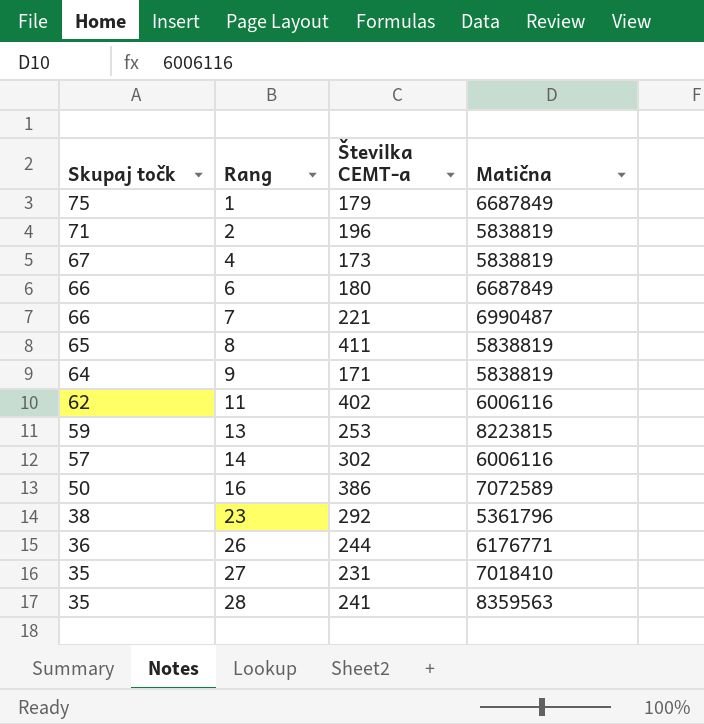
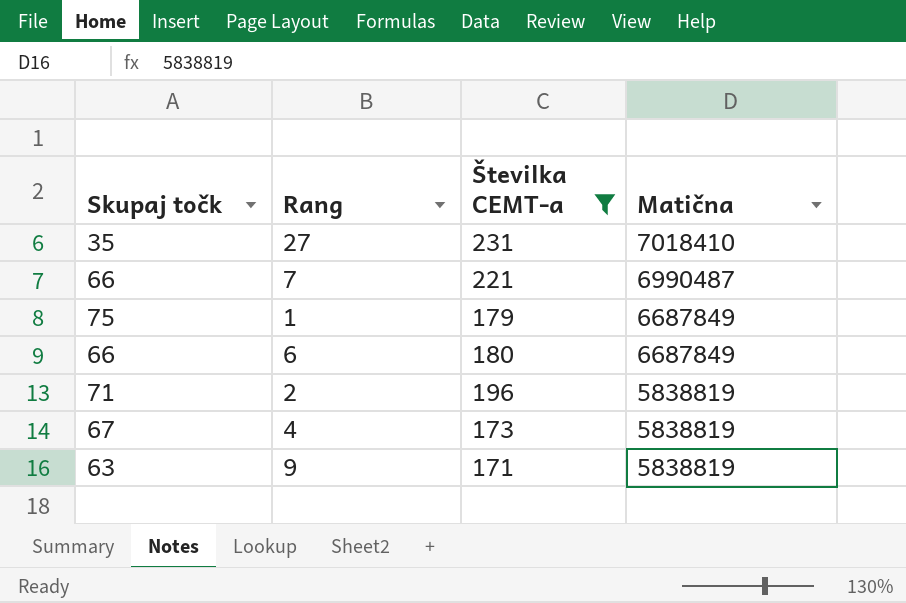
filter: none -> Številka CEMT-a <= 231
row order: Skupaj točk descending -> Matična descending
9 | Skupaj točk: 64 -> 63

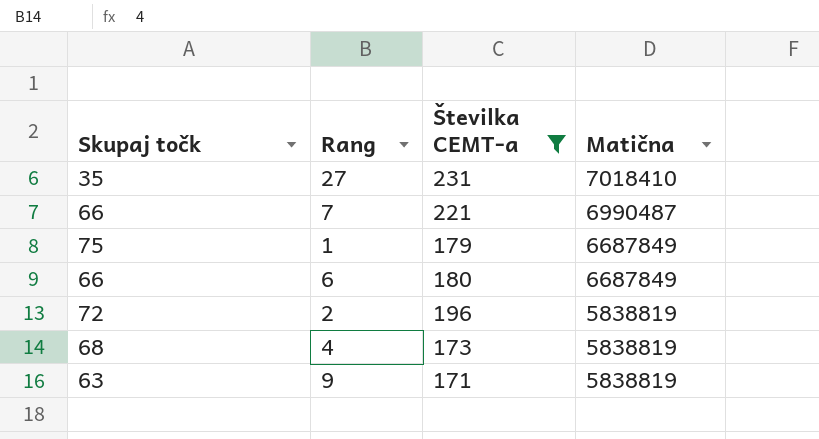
2 | Skupaj točk: 71 -> 72
4 | Skupaj točk: 67 -> 68

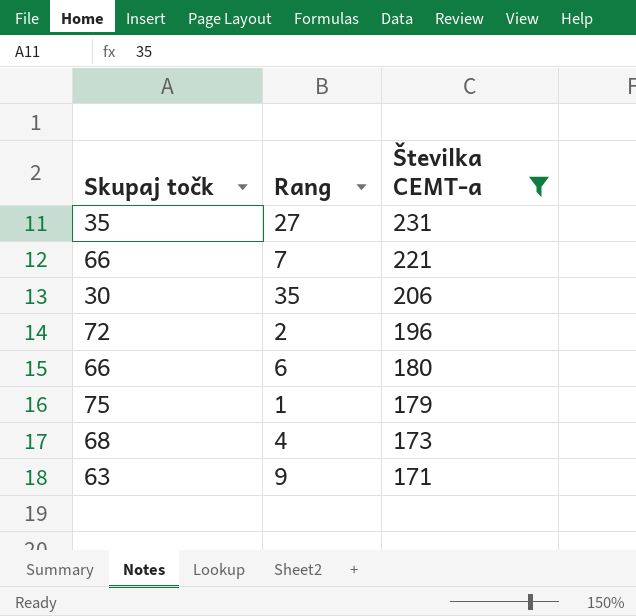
row order: Matična descending -> Številka CEMT-a descending
column Matična | position: 4 -> none
row 35: none -> 30 | 206

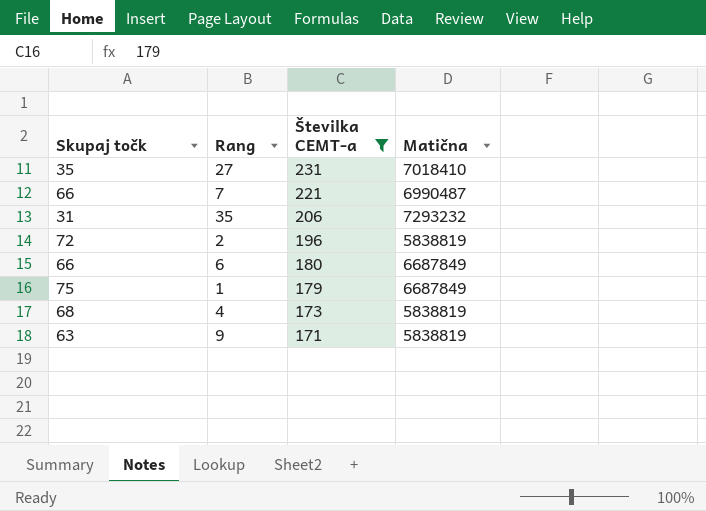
column Matična | position: none -> 4
35 | Skupaj točk: 30 -> 31

